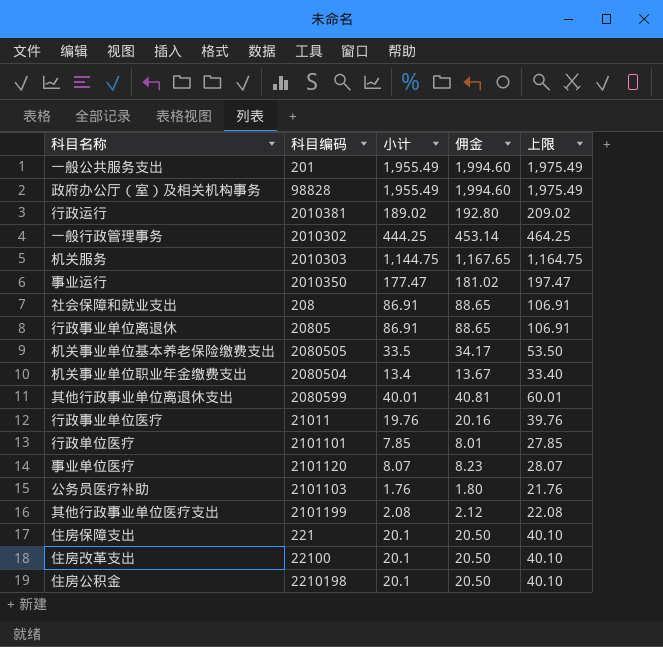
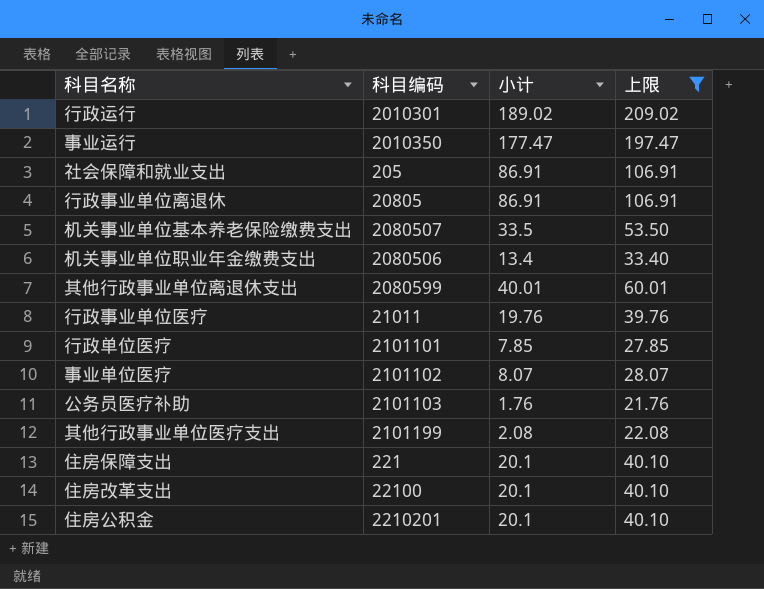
filter: none -> 上限 <= 209.02
column 佣金 | formula: [小计] * 1.02 -> none
行政运行 | 科目编码: 2010381 -> 2010301
社会保障和就业支出 | 科目编码: 208 -> 205
机关事业单位基本养老保险缴费支出 | 科目编码: 2080505 -> 2080507
机关事业单位职业年金缴费支出 | 科目编码: 2080504 -> 2080506
事业单位医疗 | 科目编码: 2101120 -> 2101102
住房公积金 | 科目编码: 2210198 -> 2210201

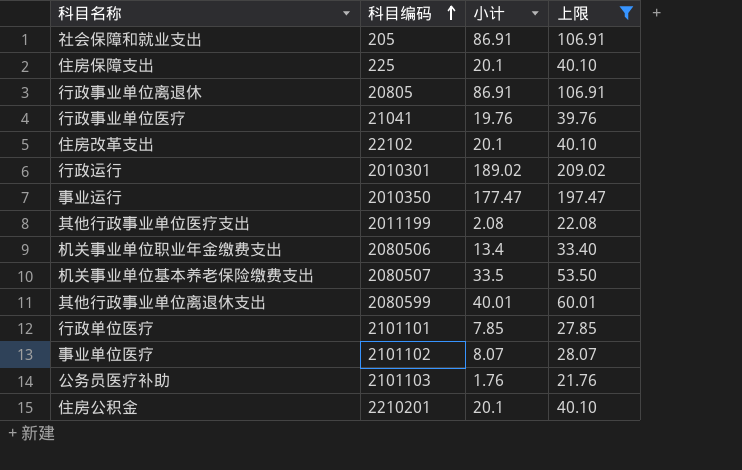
row order: none -> 科目编码 ascending
住房保障支出 | 科目编码: 221 -> 225
行政事业单位医疗 | 科目编码: 21011 -> 21041
住房改革支出 | 科目编码: 22100 -> 22102
其他行政事业单位医疗支出 | 科目编码: 2101199 -> 2011199

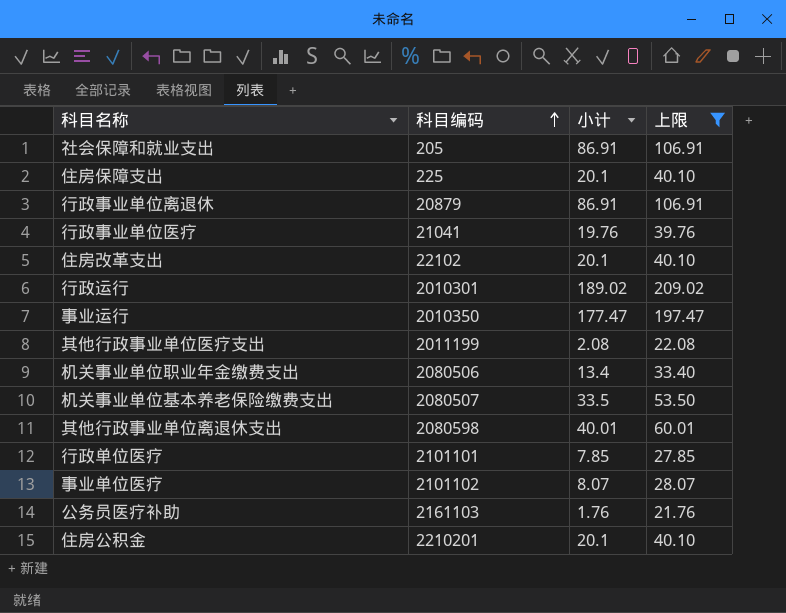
行政事业单位离退休 | 科目编码: 20805 -> 20879
其他行政事业单位离退休支出 | 科目编码: 2080599 -> 2080598
公务员医疗补助 | 科目编码: 2101103 -> 2161103

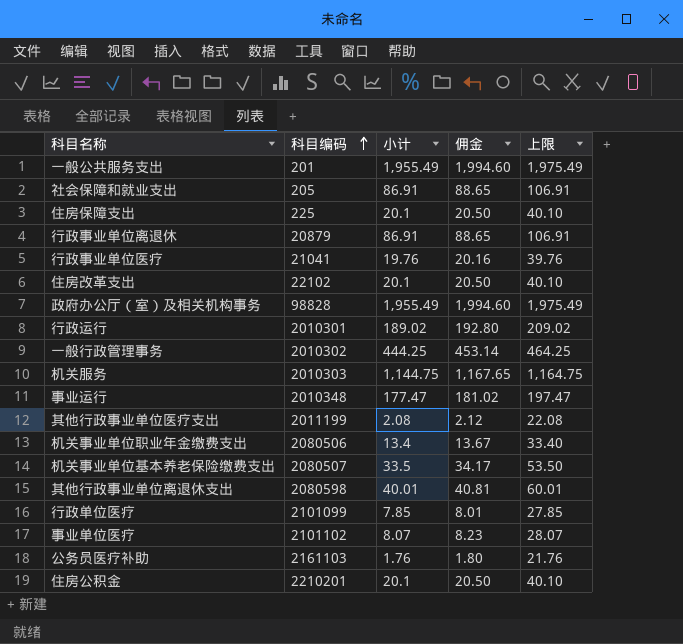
filter: 上限 <= 209.02 -> none
column 佣金 | formula: none -> [小计] * 1.02
事业运行 | 科目编码: 2010350 -> 2010348
行政单位医疗 | 科目编码: 2101101 -> 2101099

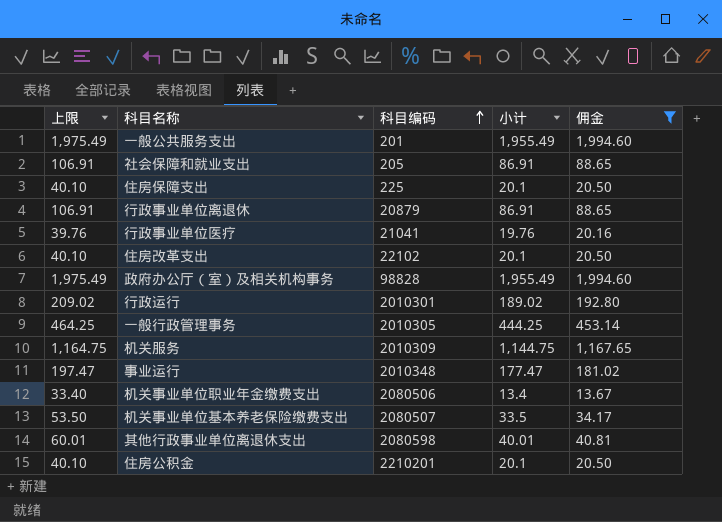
filter: none -> 佣金 >= 13.67
column 上限 | position: 5 -> 1
一般行政管理事务 | 科目编码: 2010302 -> 2010305
机关服务 | 科目编码: 2010303 -> 2010309

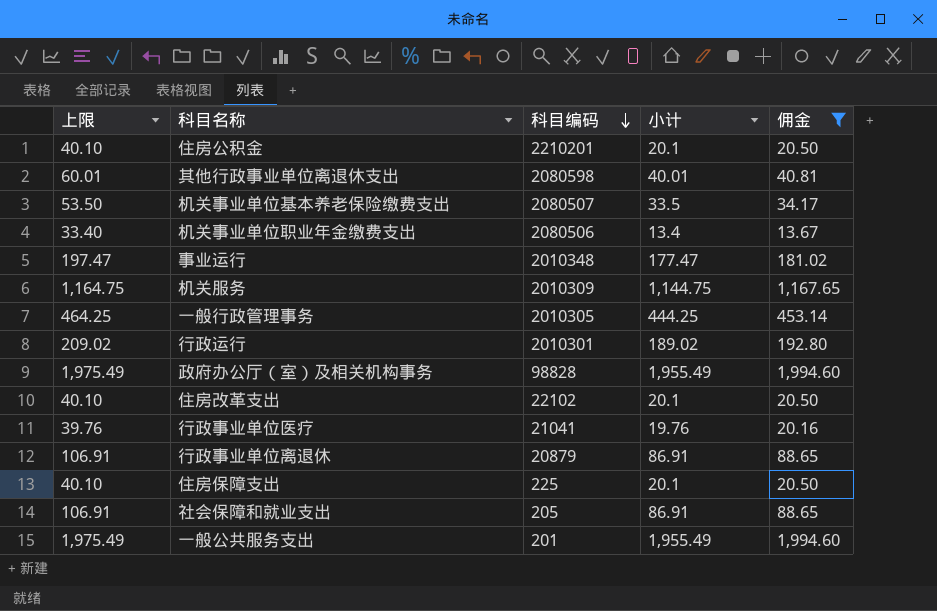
row order: 科目编码 ascending -> 科目编码 descending

